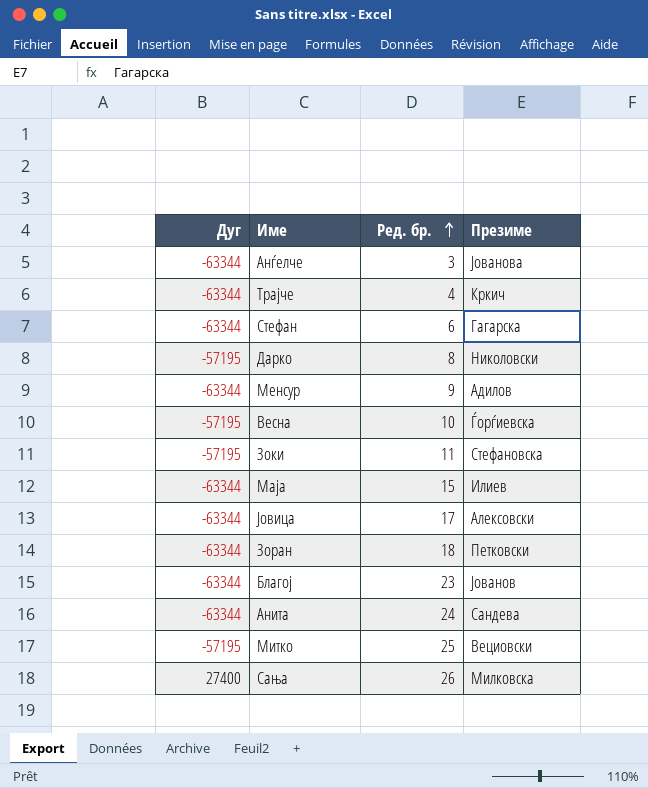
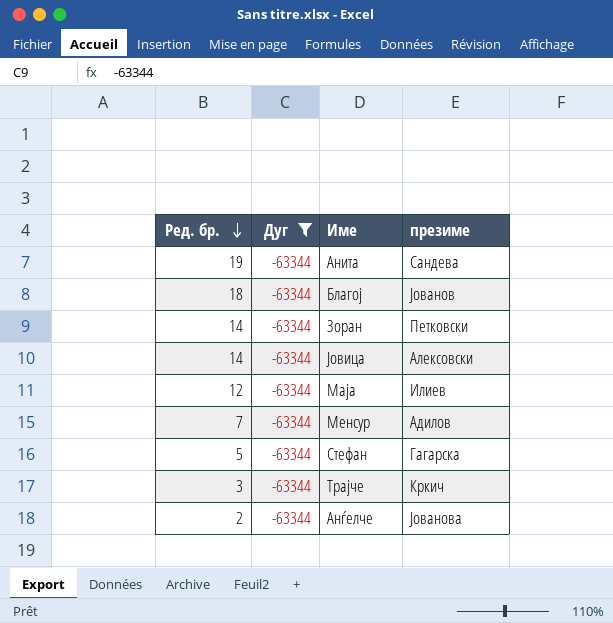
filter: none -> Дуг = -63344
row order: Ред. бр. ascending -> Ред. бр. descending
column Ред. бр. | position: 3 -> 1
column name: Презиме -> презиме
Анита | Ред. бр.: 24 -> 19
Благој | Ред. бр.: 23 -> 18
Зоран | Ред. бр.: 18 -> 14
Јовица | Ред. бр.: 17 -> 14
Маја | Ред. бр.: 15 -> 12
Менсур | Ред. бр.: 9 -> 7
Стефан | Ред. бр.: 6 -> 5
Трајче | Ред. бр.: 4 -> 3
Анѓелче | Ред. бр.: 3 -> 2

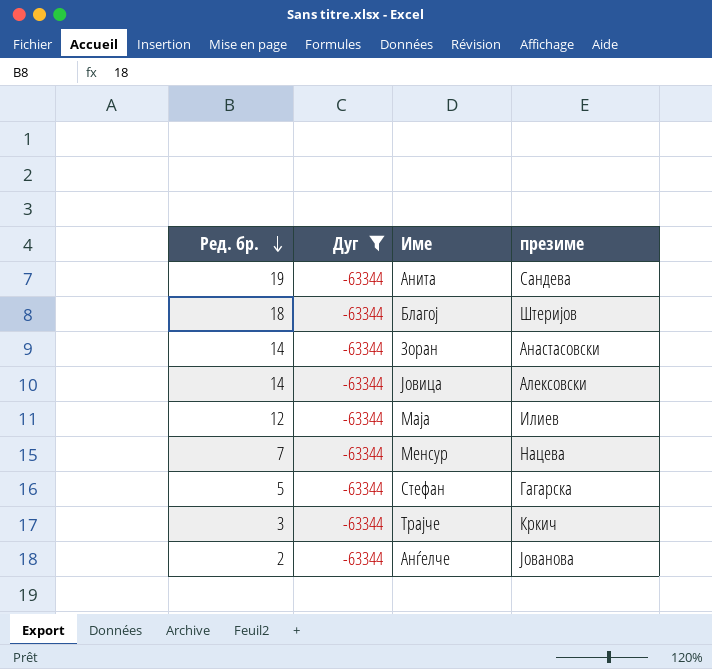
Благој | презиме: Јованов -> Штеријов
Зоран | презиме: Петковски -> Анастасовски
Менсур | презиме: Адилов -> Нацева

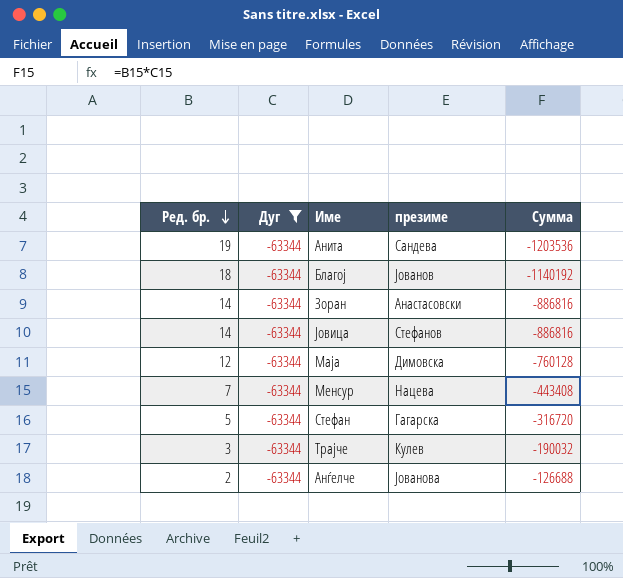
column Сумма | formula: none -> [Ред. бр.] * [Дуг]
Благој | презиме: Штеријов -> Јованов
Јовица | презиме: Алексовски -> Стефанов
Маја | презиме: Илиев -> Димовска
Трајче | презиме: Кркич -> Кулев

